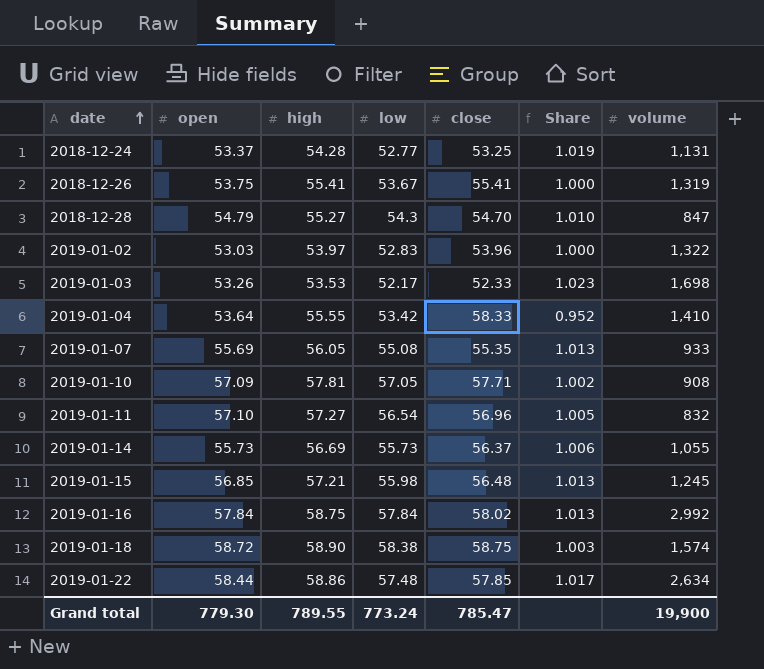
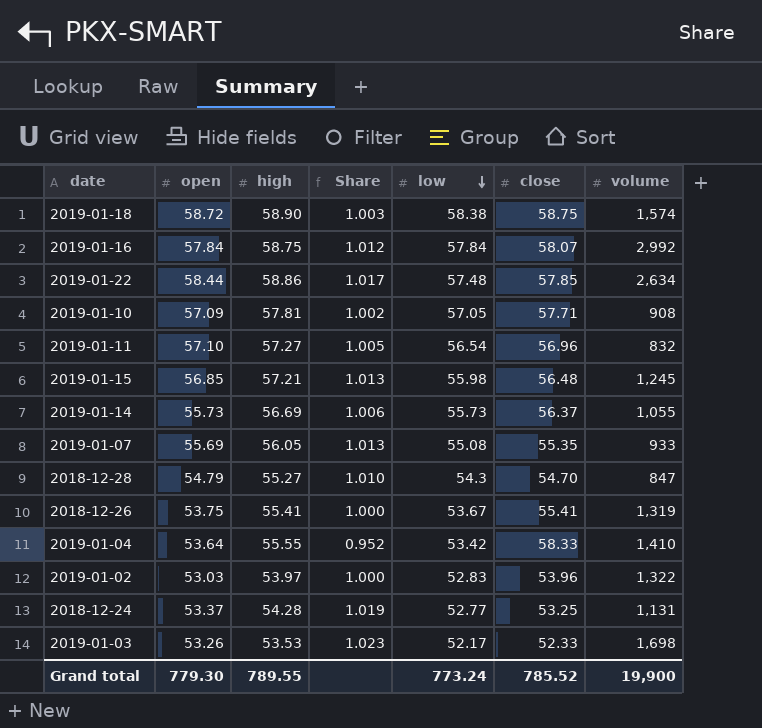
row order: date ascending -> low descending
column Share | position: 6 -> 4
2019-01-16 | Share: 1.013 -> 1.012
2019-01-16 | close: 58.02 -> 58.07
Grand total | close: 785.47 -> 785.52

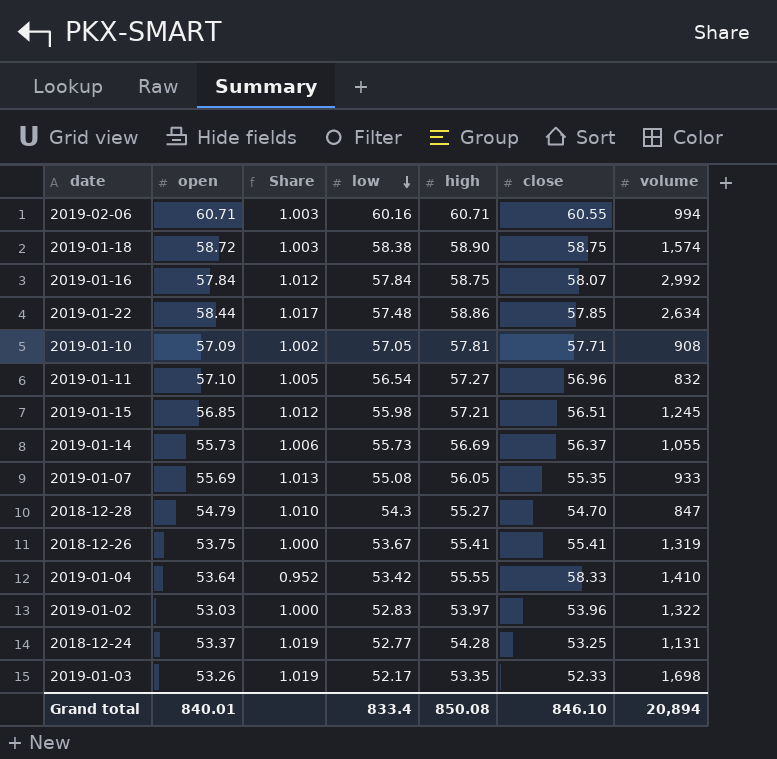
column high | position: 3 -> 5
row 2019-02-06: none -> 60.71 | 1.003 | 60.16 | 60.71 | 60.55 | 994
2019-01-15 | Share: 1.013 -> 1.012
2019-01-15 | close: 56.48 -> 56.51
2019-01-03 | Share: 1.023 -> 1.019
2019-01-03 | high: 53.53 -> 53.35
Grand total | open: 779.30 -> 840.01
Grand total | low: 773.24 -> 833.4
Grand total | high: 789.55 -> 850.08
Grand total | close: 785.52 -> 846.10
Grand total | volume: 19,900 -> 20,894

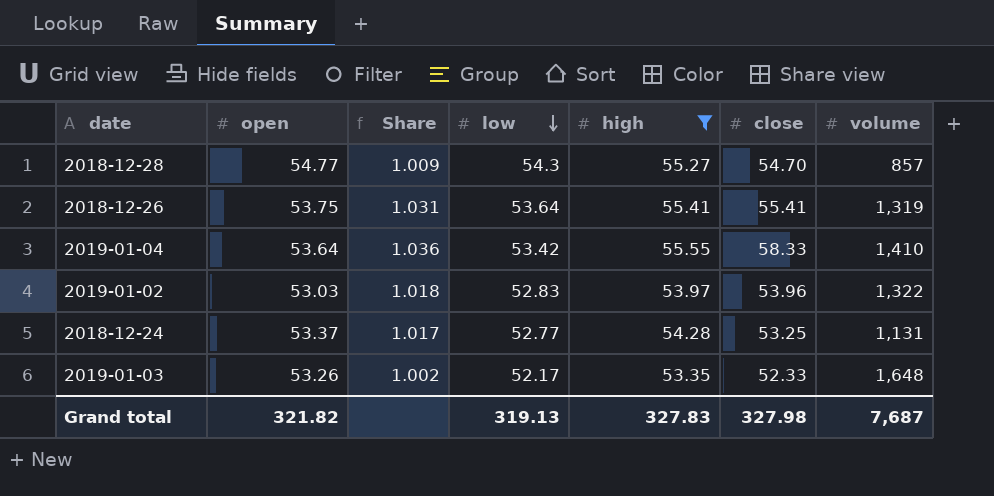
filter: none -> high <= 55.55
column Share | formula: [high] / [close] -> [high] / [open]
2018-12-28 | open: 54.79 -> 54.77
2018-12-28 | volume: 847 -> 857
2018-12-26 | low: 53.67 -> 53.64
2019-01-03 | volume: 1,698 -> 1,648
Grand total | open: 840.01 -> 321.82
Grand total | low: 833.4 -> 319.13
Grand total | high: 850.08 -> 327.83
Grand total | close: 846.10 -> 327.98
Grand total | volume: 20,894 -> 7,687

